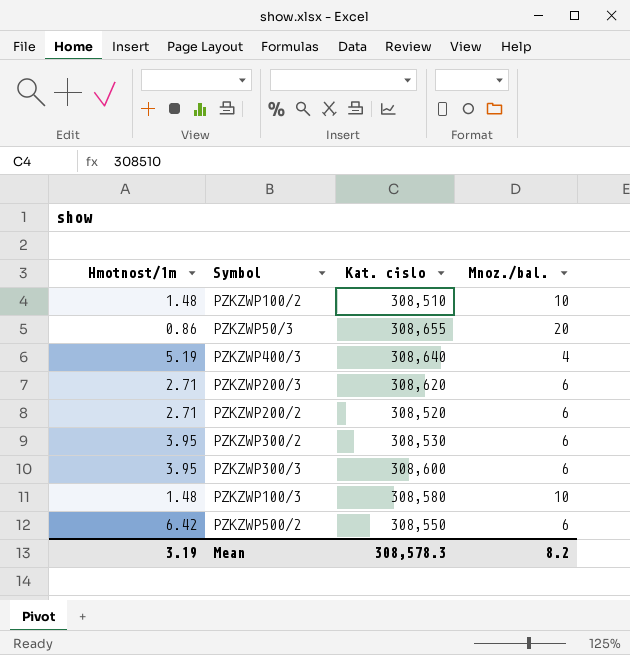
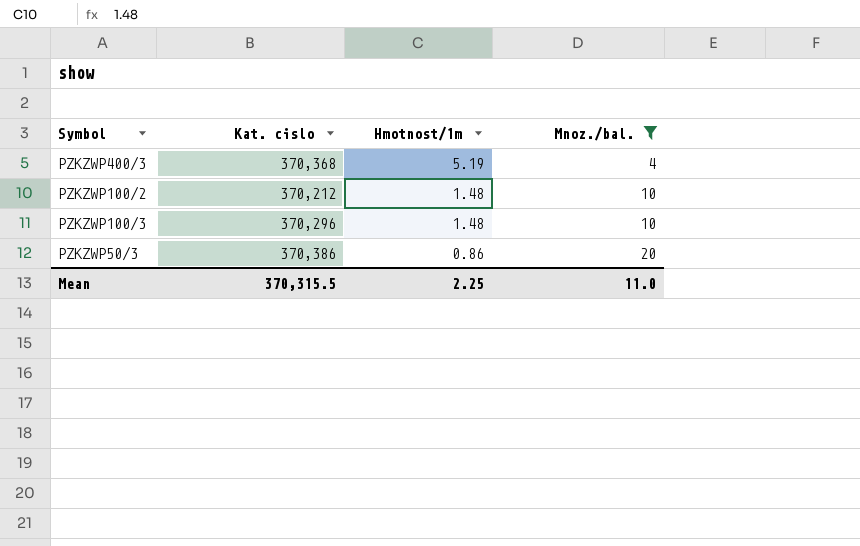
filter: none -> Mnoz./bal. != 6
row order: none -> Hmotnost/1m descending
column Hmotnost/1m | position: 1 -> 3
PZKZWP400/3 | Kat. cislo: 308,640 -> 370,368
PZKZWP100/2 | Kat. cislo: 308,510 -> 370,212
PZKZWP100/3 | Kat. cislo: 308,580 -> 370,296
PZKZWP50/3 | Kat. cislo: 308,655 -> 370,386
Mean | Kat. cislo: 308,578.3 -> 370,315.5
Mean | Hmotnost/1m: 3.19 -> 2.25
Mean | Mnoz./bal.: 8.2 -> 11.0

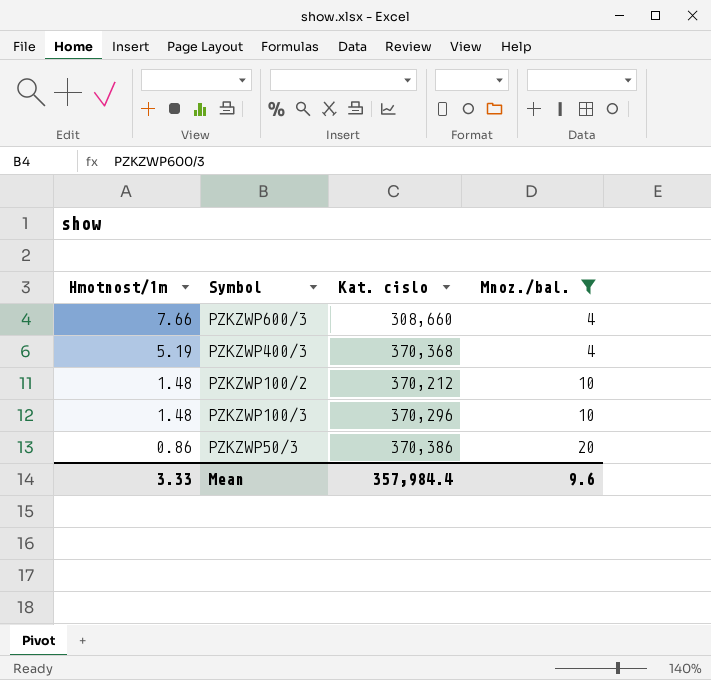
column Hmotnost/1m | position: 3 -> 1
row PZKZWP600/3: none -> 7.66 | 308,660 | 4
Mean | Hmotnost/1m: 2.25 -> 3.33
Mean | Kat. cislo: 370,315.5 -> 357,984.4
Mean | Mnoz./bal.: 11.0 -> 9.6

